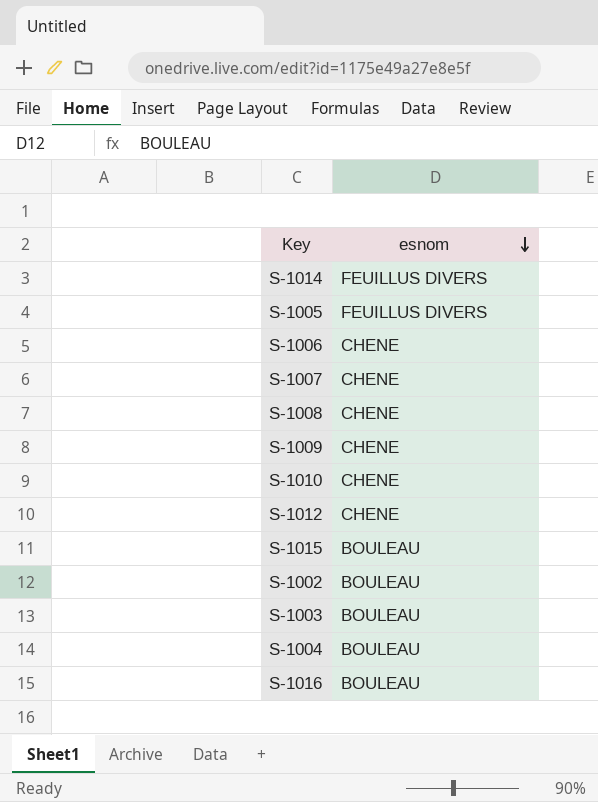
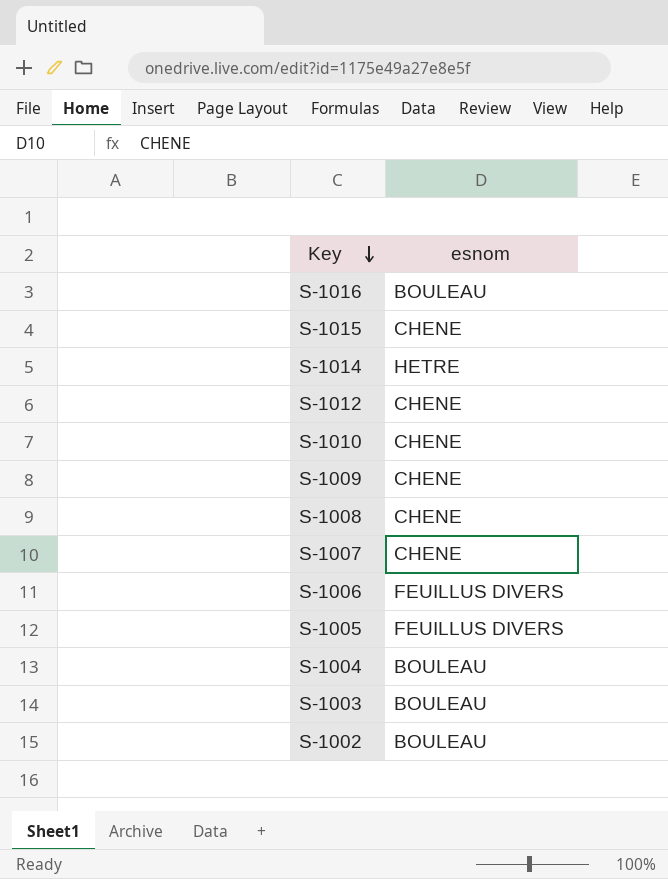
row order: esnom descending -> Key descending
S-1015 | esnom: BOULEAU -> CHENE
S-1014 | esnom: FEUILLUS DIVERS -> HETRE
S-1006 | esnom: CHENE -> FEUILLUS DIVERS

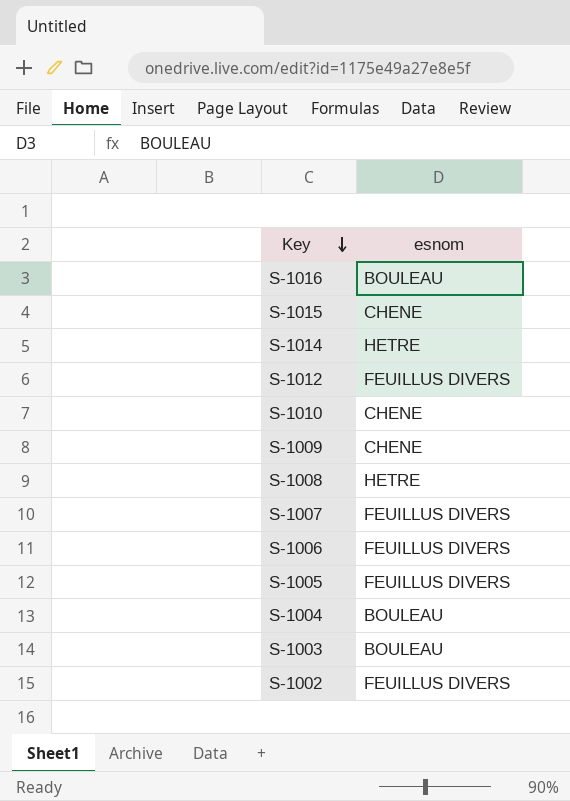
S-1012 | esnom: CHENE -> FEUILLUS DIVERS
S-1008 | esnom: CHENE -> HETRE
S-1007 | esnom: CHENE -> FEUILLUS DIVERS
S-1002 | esnom: BOULEAU -> FEUILLUS DIVERS

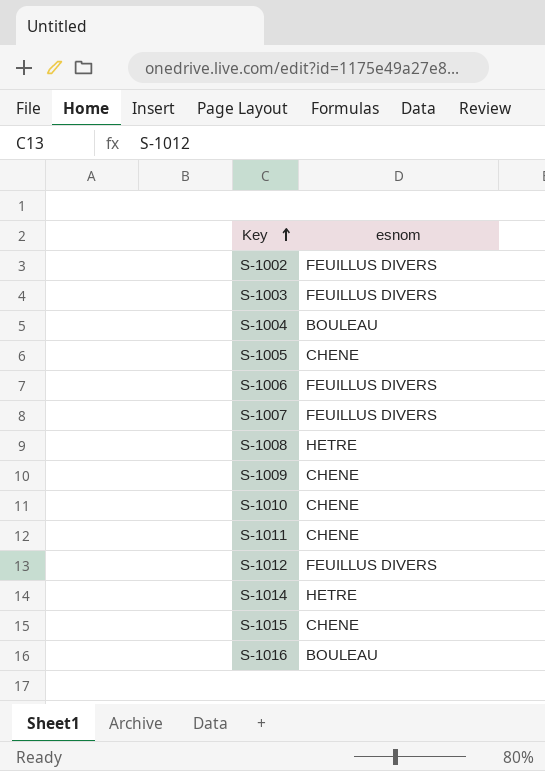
row order: Key descending -> Key ascending
S-1003 | esnom: BOULEAU -> FEUILLUS DIVERS
S-1005 | esnom: FEUILLUS DIVERS -> CHENE
row S-1011: none -> CHENE

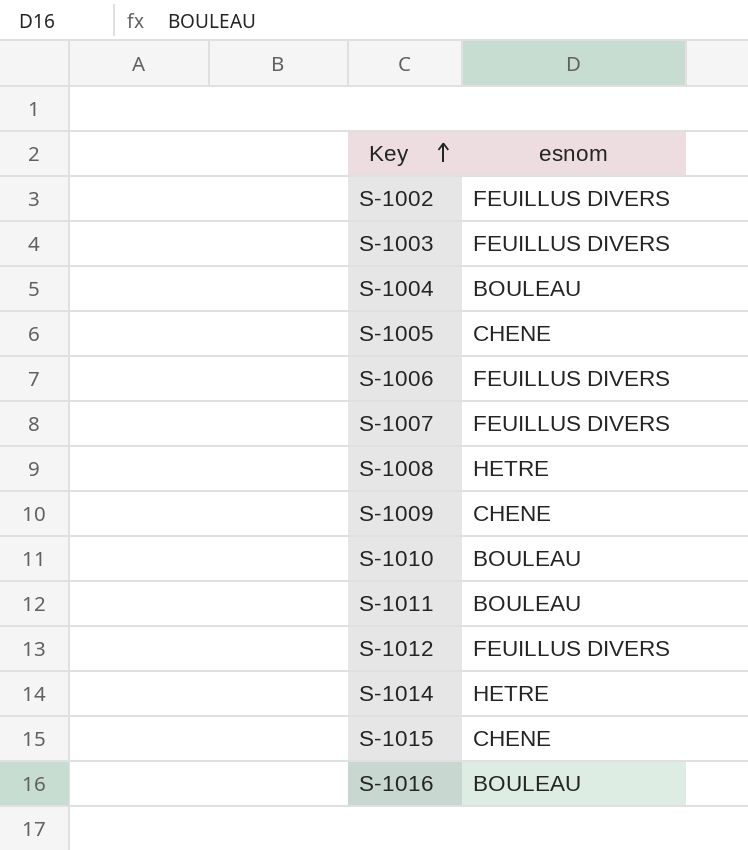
S-1010 | esnom: CHENE -> BOULEAU
S-1011 | esnom: CHENE -> BOULEAU

